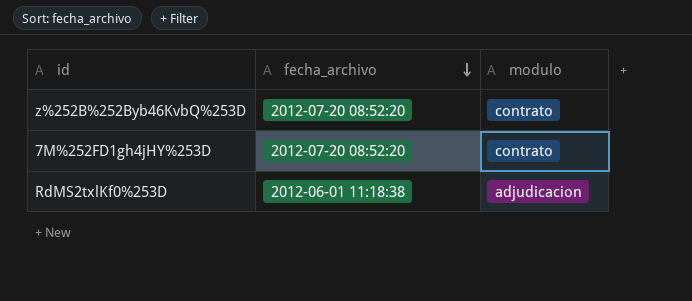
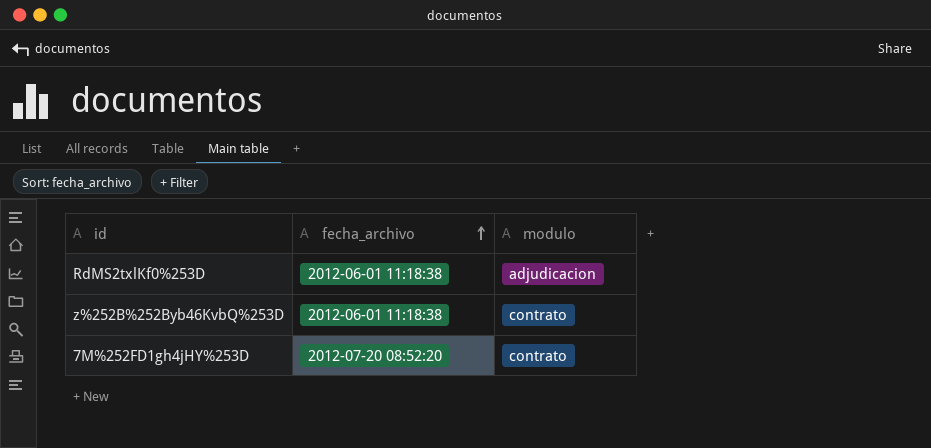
row order: fecha_archivo descending -> fecha_archivo ascending
z%252B%252Byb46KvbQ%253D | fecha_archivo: 2012-07-20 08:52:20 -> 2012-06-01 11:18:38

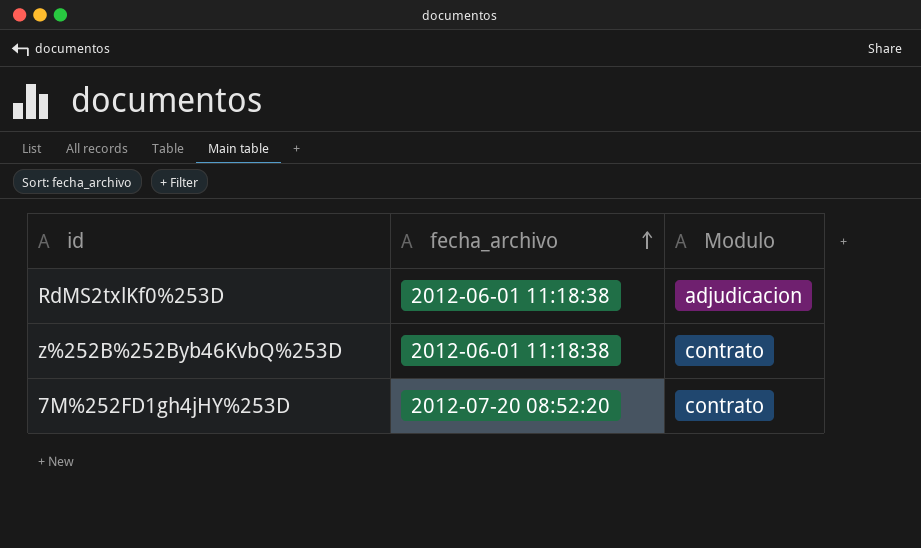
column name: modulo -> Modulo

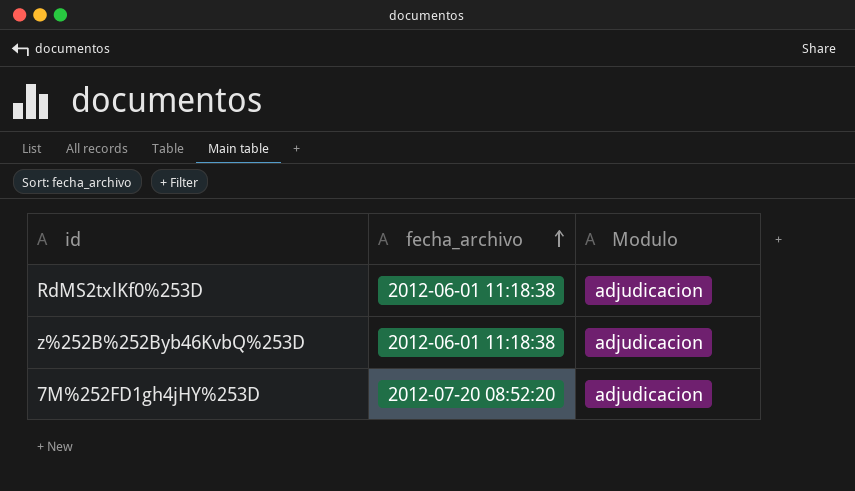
z%252B%252Byb46KvbQ%253D | Modulo: contrato -> adjudicacion
7M%252FD1gh4jHY%253D | Modulo: contrato -> adjudicacion

